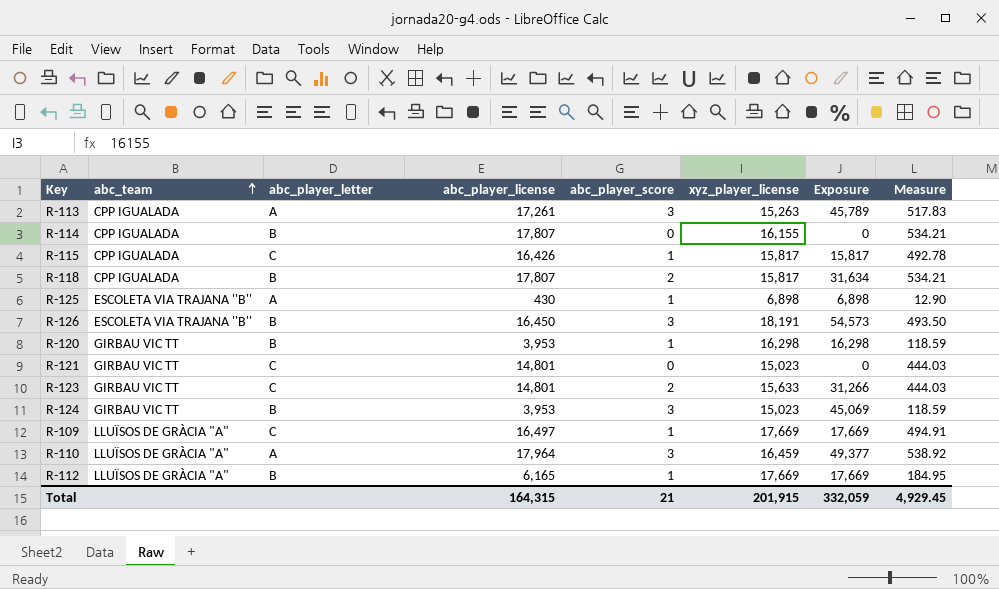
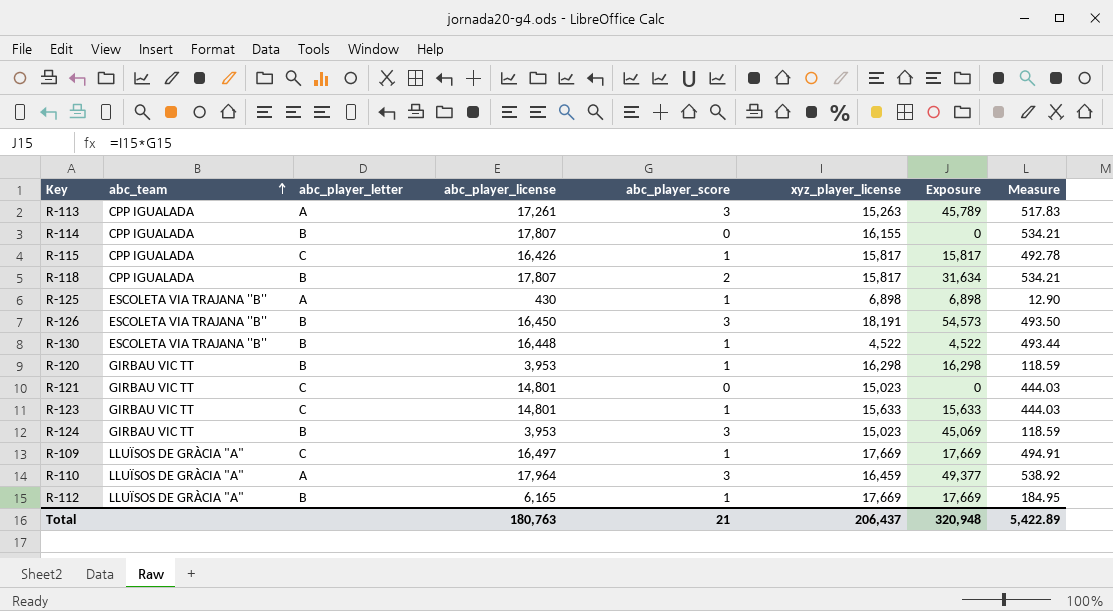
row R-130: none -> ESCOLETA VIA TRAJANA ''B'' | B | 16,448 | 1 | 4,522 | 4,522 | 493.44
R-123 | abc_player_score: 2 -> 1
R-123 | Exposure: 31,266 -> 15,633
Total | abc_player_license: 164,315 -> 180,763
Total | xyz_player_license: 201,915 -> 206,437
Total | Exposure: 332,059 -> 320,948
Total | Measure: 4,929.45 -> 5,422.89

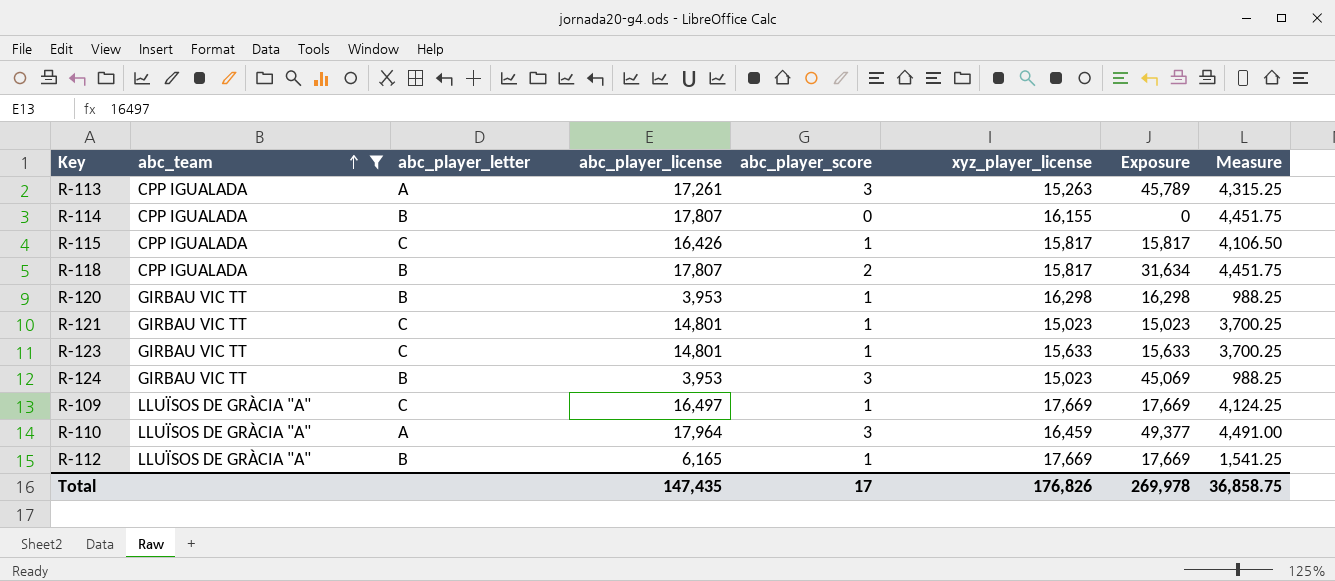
filter: none -> abc_team != ESCOLETA VIA TRAJANA ''B''
column Measure | formula: [abc_player_license] * 0.03 -> [abc_player_license] * 0.25
R-121 | abc_player_score: 0 -> 1
R-121 | Exposure: 0 -> 15,023
Total | abc_player_license: 180,763 -> 147,435
Total | abc_player_score: 21 -> 17
Total | xyz_player_license: 206,437 -> 176,826
Total | Exposure: 320,948 -> 269,978
Total | Measure: 5,422.89 -> 36,858.75

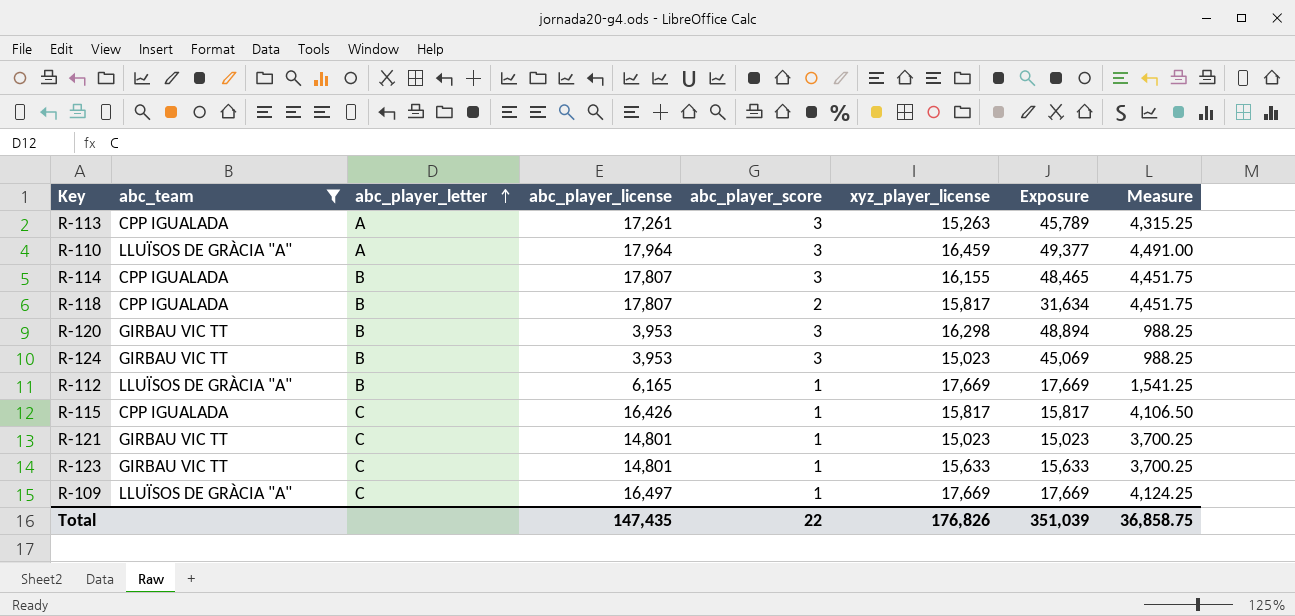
row order: abc_team ascending -> abc_player_letter ascending
R-114 | abc_player_score: 0 -> 3
R-114 | Exposure: 0 -> 48,465
R-120 | abc_player_score: 1 -> 3
R-120 | Exposure: 16,298 -> 48,894
Total | abc_player_score: 17 -> 22
Total | Exposure: 269,978 -> 351,039

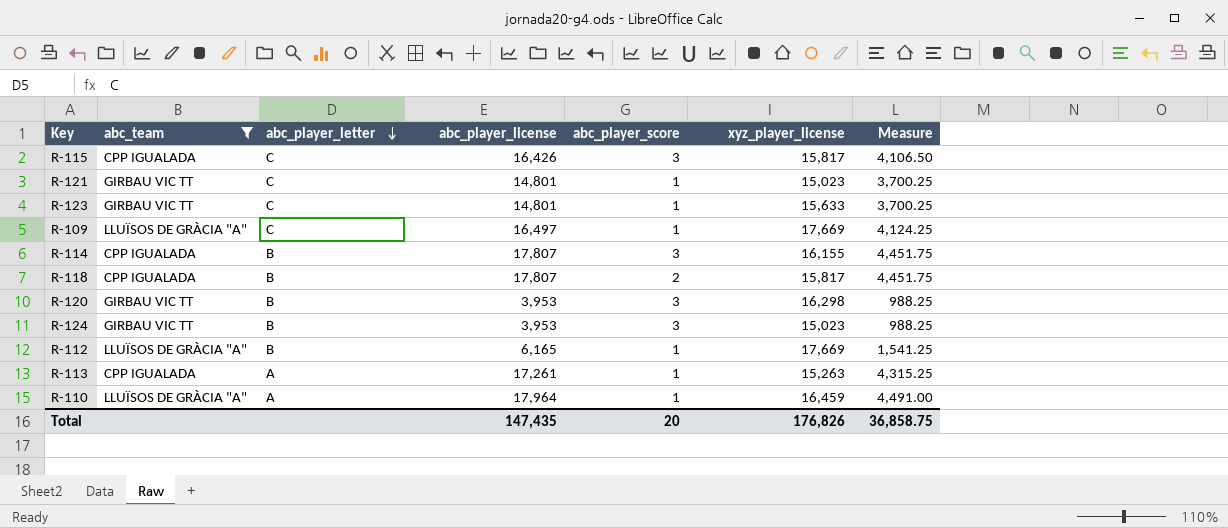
row order: abc_player_letter ascending -> abc_player_letter descending
column Exposure | formula: [abc_player_score] * [xyz_player_license] -> none
R-115 | abc_player_score: 1 -> 3
R-113 | abc_player_score: 3 -> 1
R-110 | abc_player_score: 3 -> 1
Total | abc_player_score: 22 -> 20

